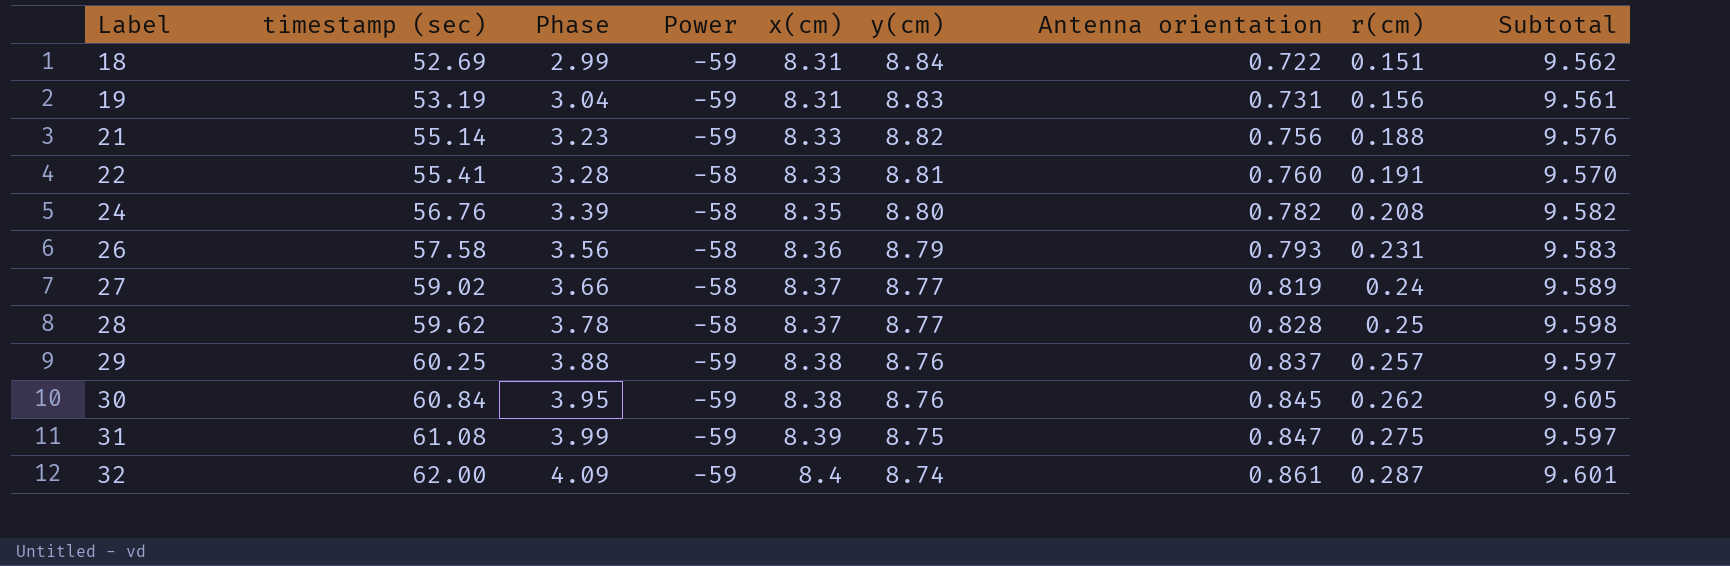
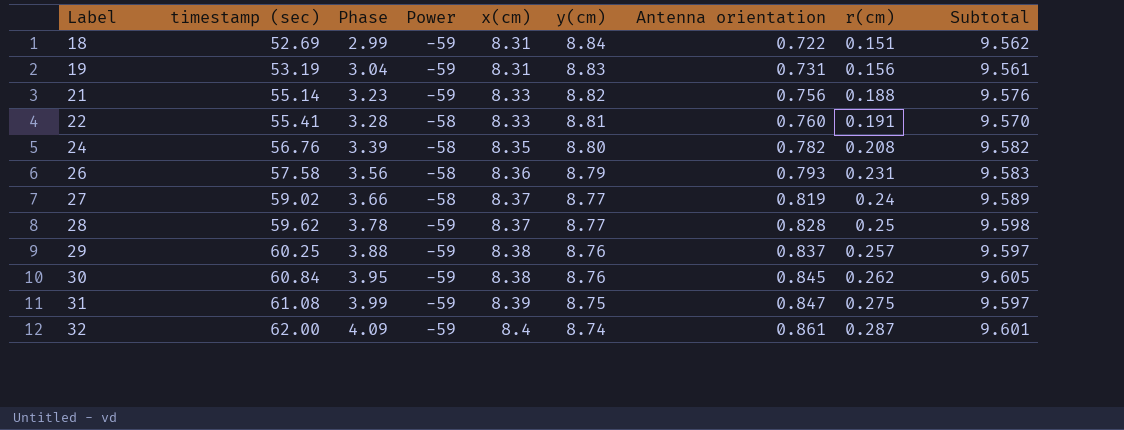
28 | Power: -58 -> -59

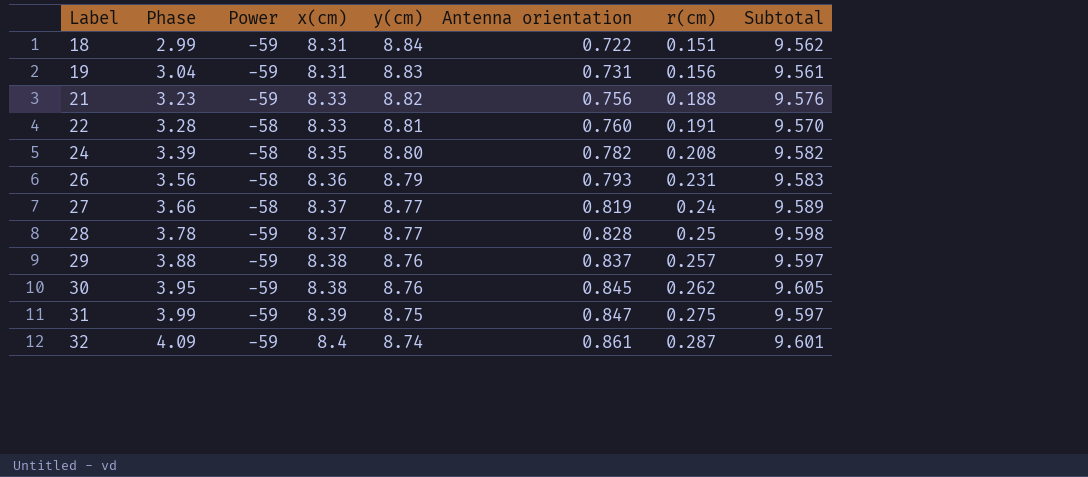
column timestamp (sec) | position: 2 -> none

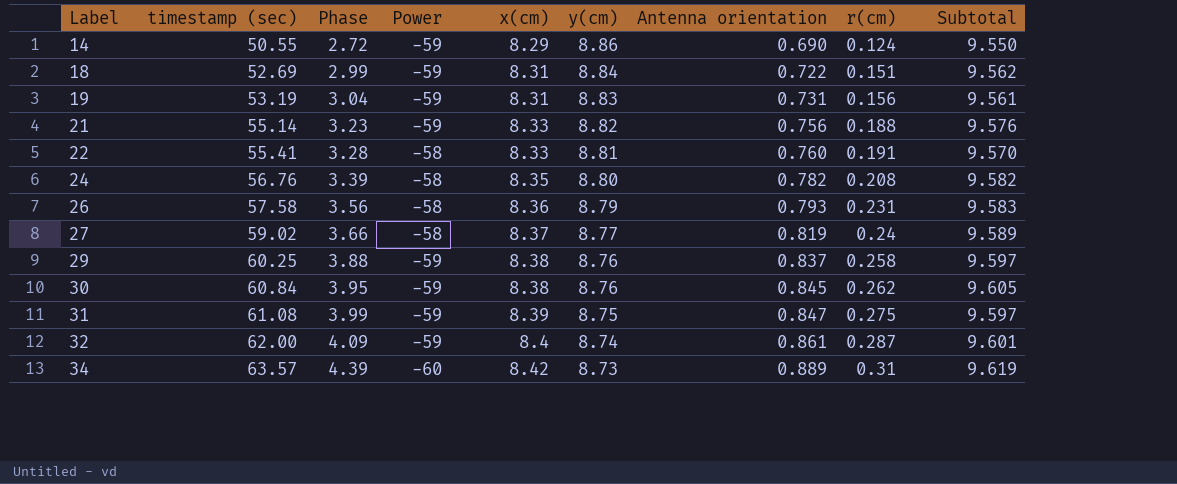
column timestamp (sec) | position: none -> 2
row 28: 3.78 | -59 | 8.37 | 8.77 | 0.828 | 0.25 | 9.598 -> none
row 14: none -> 50.55 | 2.72 | -59 | 8.29 | 8.86 | 0.690 | 0.124 | 9.550
29 | r(cm): 0.257 -> 0.258
row 34: none -> 63.57 | 4.39 | -60 | 8.42 | 8.73 | 0.889 | 0.31 | 9.619

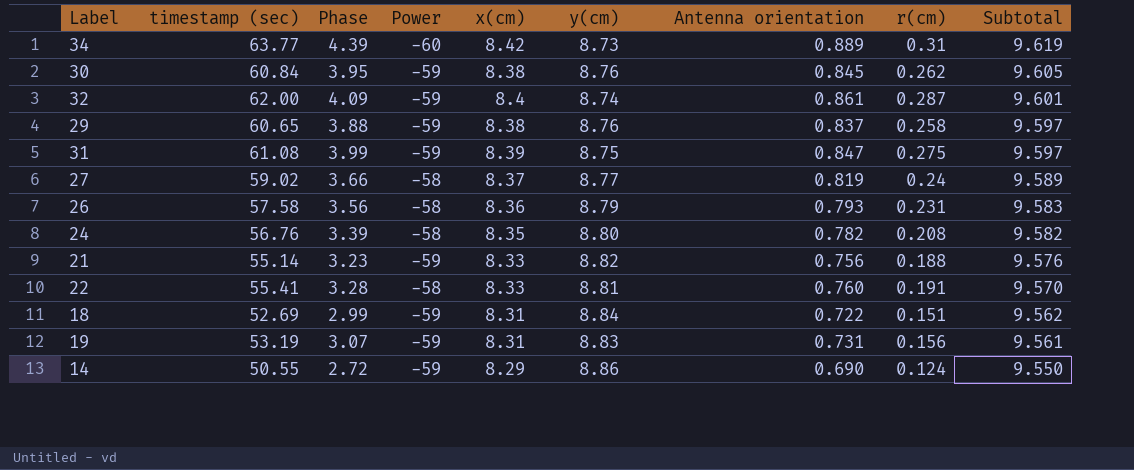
row order: Label ascending -> Subtotal descending
34 | timestamp (sec): 63.57 -> 63.77
29 | timestamp (sec): 60.25 -> 60.65
19 | Phase: 3.04 -> 3.07

